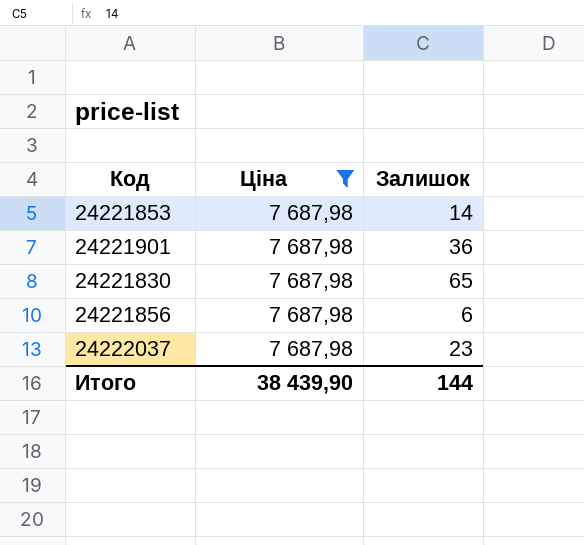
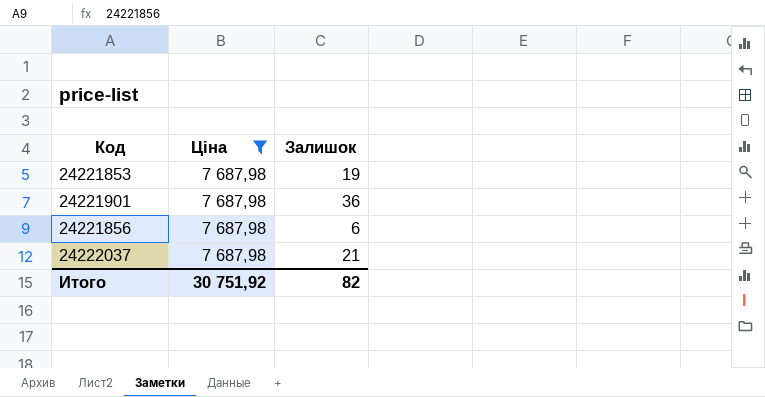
row 24221830: 7 687,98 | 65 -> none
24221853 | Залишок: 14 -> 19
24222037 | Залишок: 23 -> 21
Итого | Ціна: 38 439,90 -> 30 751,92
Итого | Залишок: 144 -> 82

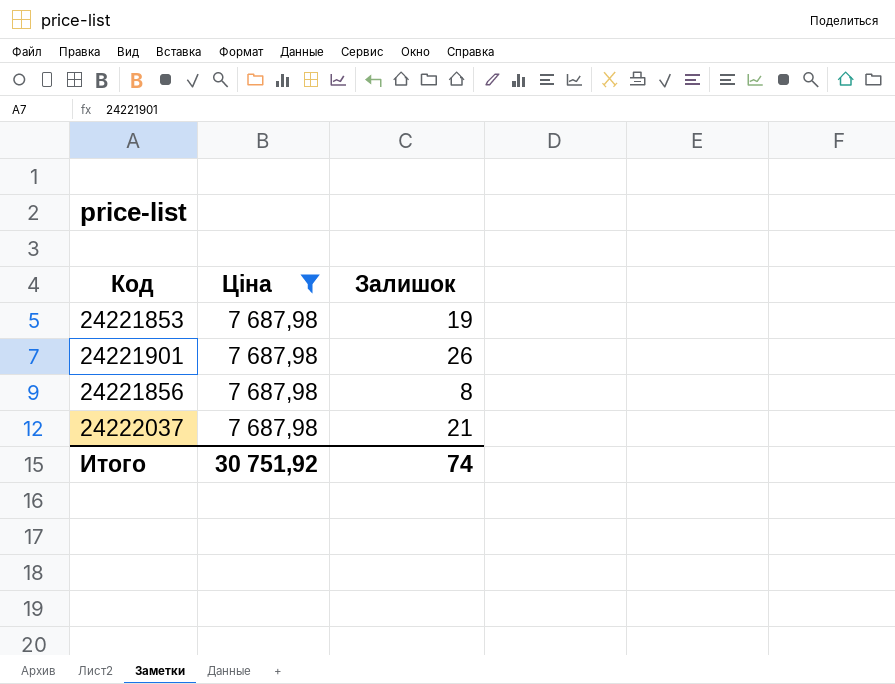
24221901 | Залишок: 36 -> 26
24221856 | Залишок: 6 -> 8
Итого | Залишок: 82 -> 74

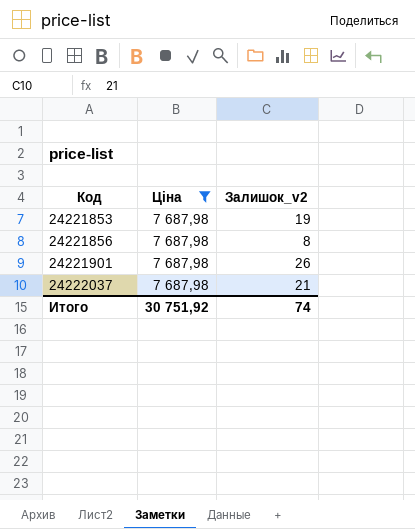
row order: none -> Код ascending
column name: Залишок -> Залишок_v2

